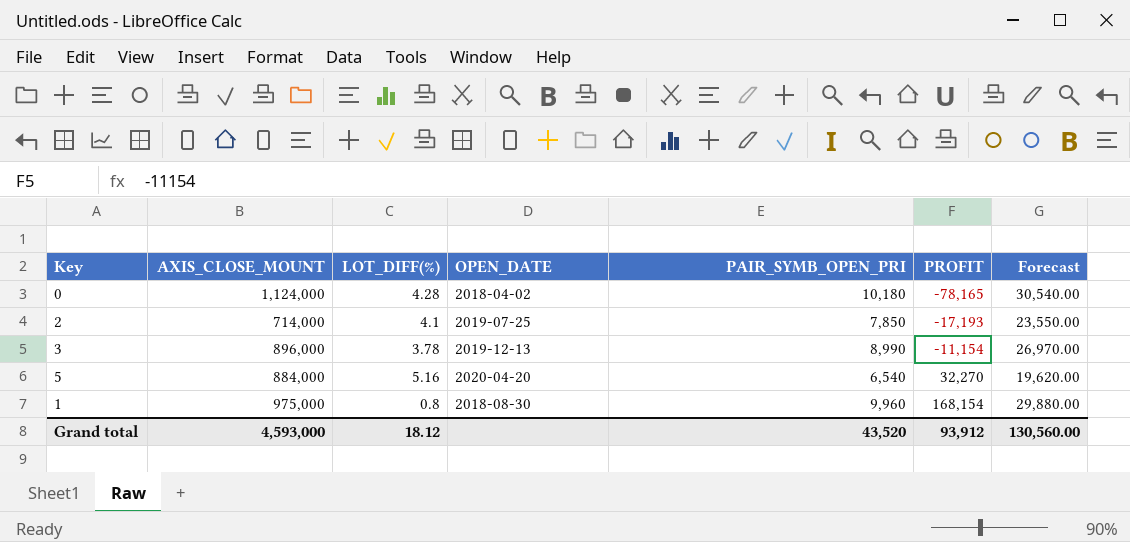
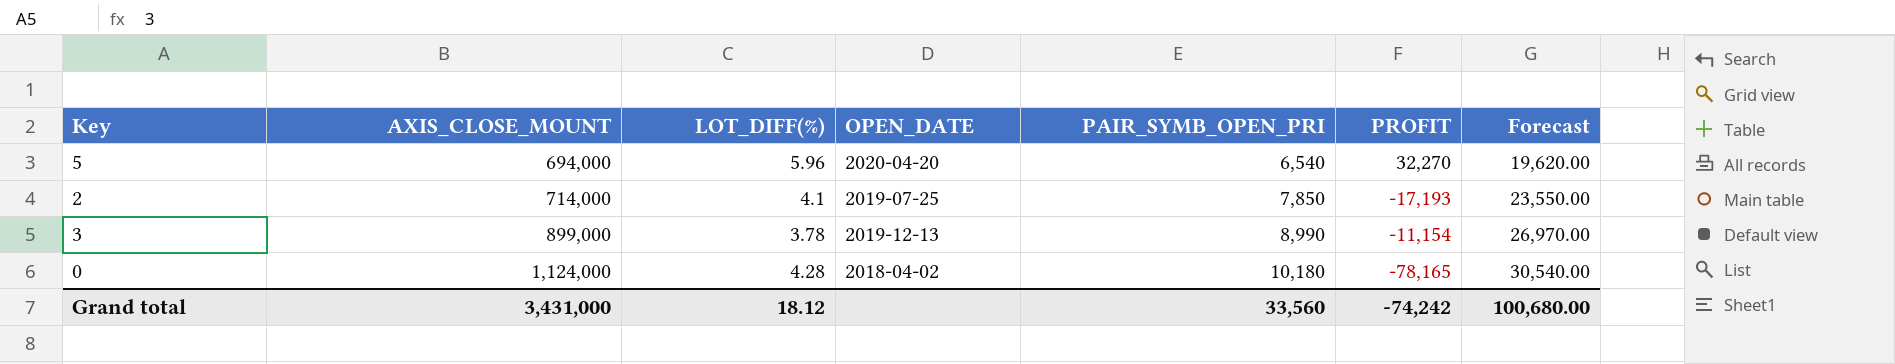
row order: PROFIT ascending -> AXIS_CLOSE_MOUNT ascending
row 1: 975,000 | 0.8 | 2018-08-30 | 9,960 | 168,154 | 29,880.00 -> none
5 | AXIS_CLOSE_MOUNT: 884,000 -> 694,000
5 | LOT_DIFF(%): 5.16 -> 5.96
3 | AXIS_CLOSE_MOUNT: 896,000 -> 899,000
Grand total | AXIS_CLOSE_MOUNT: 4,593,000 -> 3,431,000
Grand total | PAIR_SYMB_OPEN_PRI: 43,520 -> 33,560
Grand total | PROFIT: 93,912 -> -74,242
Grand total | Forecast: 130,560.00 -> 100,680.00

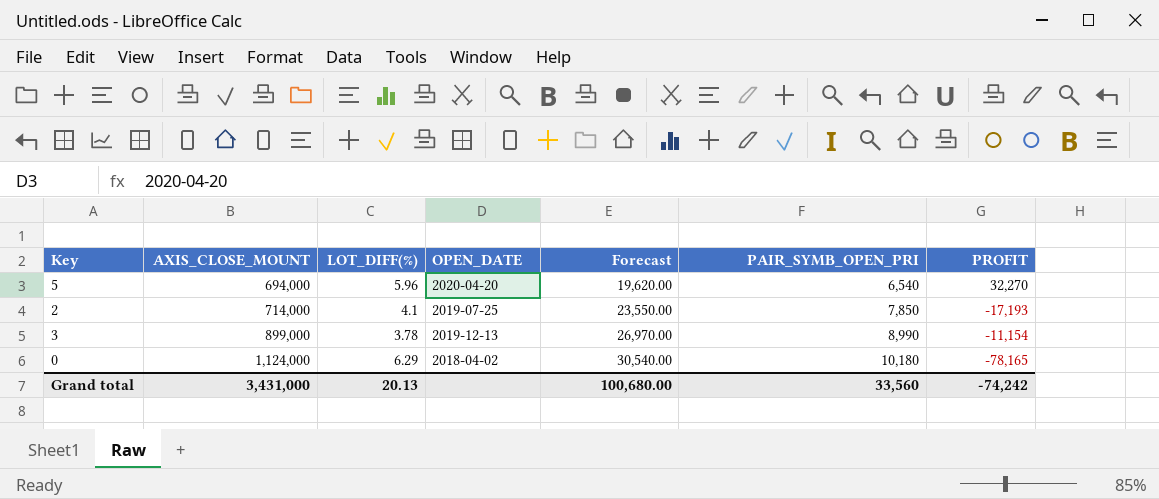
column Forecast | position: 7 -> 5
0 | LOT_DIFF(%): 4.28 -> 6.29
Grand total | LOT_DIFF(%): 18.12 -> 20.13

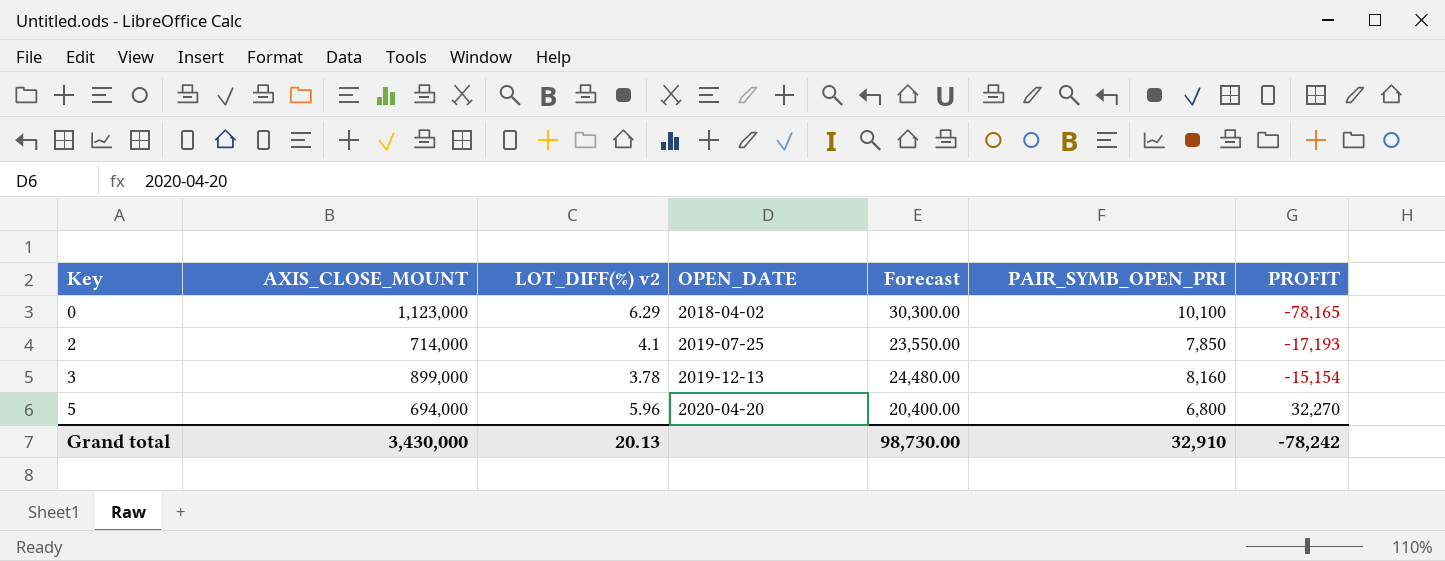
row order: AXIS_CLOSE_MOUNT ascending -> Key ascending
column name: LOT_DIFF(%) -> LOT_DIFF(%) v2
0 | AXIS_CLOSE_MOUNT: 1,124,000 -> 1,123,000
0 | Forecast: 30,540.00 -> 30,300.00
0 | PAIR_SYMB_OPEN_PRI: 10,180 -> 10,100
3 | Forecast: 26,970.00 -> 24,480.00
3 | PAIR_SYMB_OPEN_PRI: 8,990 -> 8,160
3 | PROFIT: -11,154 -> -15,154
5 | Forecast: 19,620.00 -> 20,400.00
5 | PAIR_SYMB_OPEN_PRI: 6,540 -> 6,800
Grand total | AXIS_CLOSE_MOUNT: 3,431,000 -> 3,430,000
Grand total | Forecast: 100,680.00 -> 98,730.00
Grand total | PAIR_SYMB_OPEN_PRI: 33,560 -> 32,910
Grand total | PROFIT: -74,242 -> -78,242

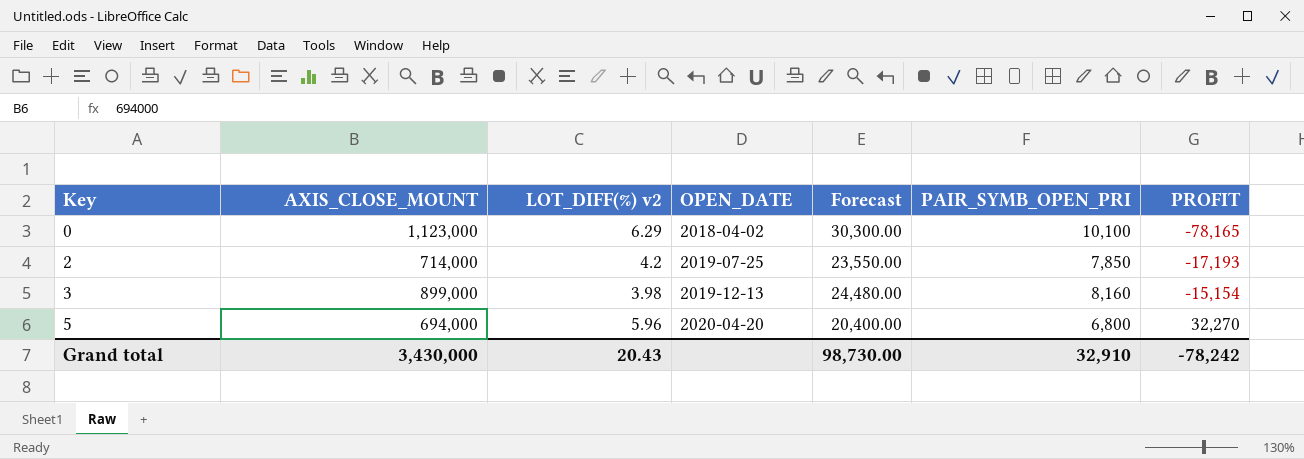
2 | LOT_DIFF(%) v2: 4.1 -> 4.2
3 | LOT_DIFF(%) v2: 3.78 -> 3.98
Grand total | LOT_DIFF(%) v2: 20.13 -> 20.43

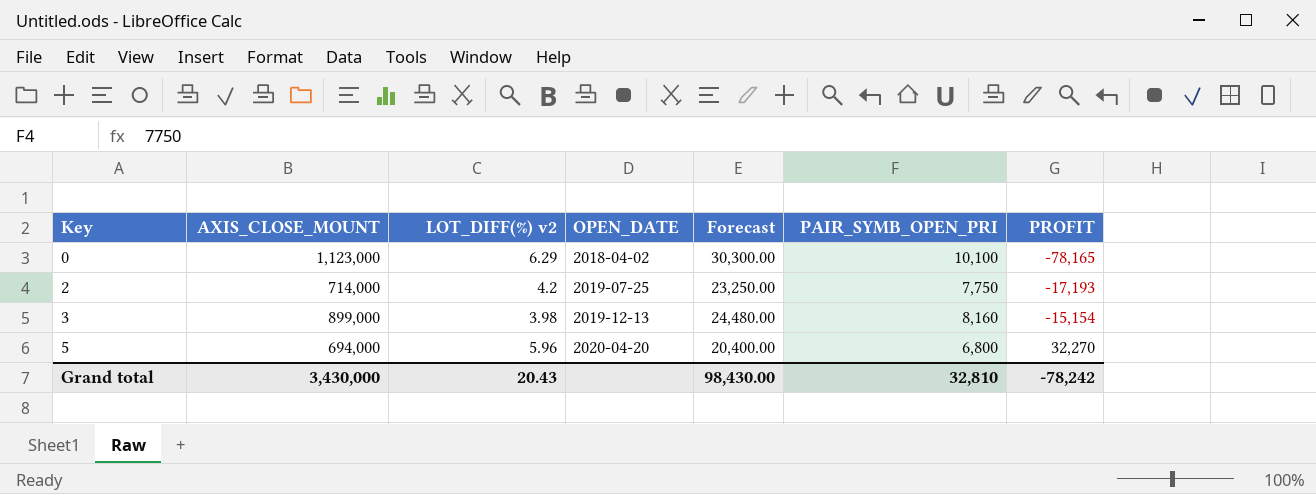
2 | Forecast: 23,550.00 -> 23,250.00
2 | PAIR_SYMB_OPEN_PRI: 7,850 -> 7,750
Grand total | Forecast: 98,730.00 -> 98,430.00
Grand total | PAIR_SYMB_OPEN_PRI: 32,910 -> 32,810

